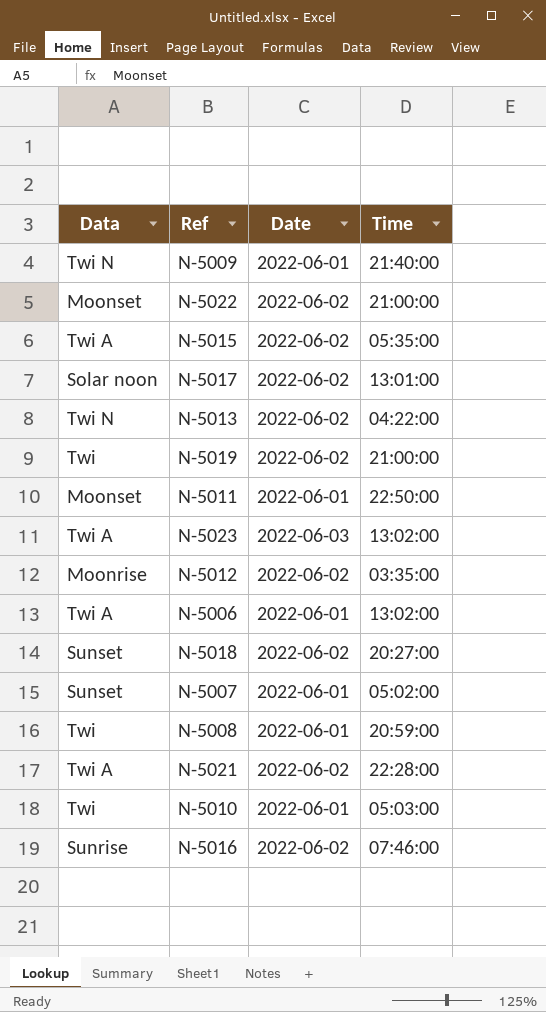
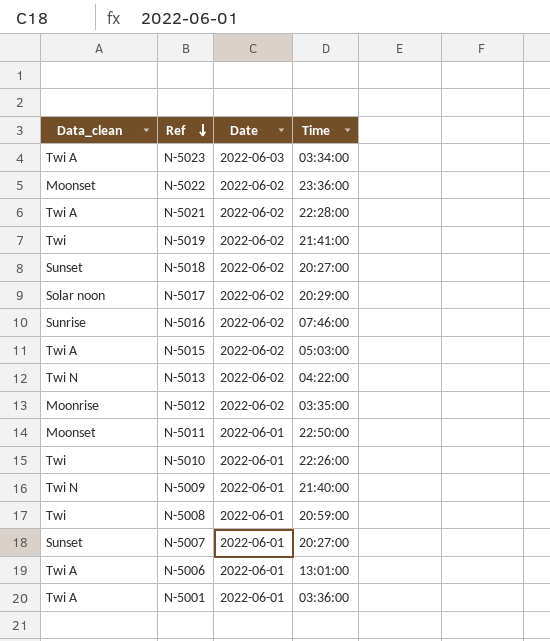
row order: none -> Ref descending
column name: Data -> Data_clean
N-5023 | Time: 13:02:00 -> 03:34:00
N-5022 | Time: 21:00:00 -> 23:36:00
N-5019 | Time: 21:00:00 -> 21:41:00
N-5017 | Time: 13:01:00 -> 20:29:00
N-5015 | Time: 05:35:00 -> 05:03:00
N-5010 | Time: 05:03:00 -> 22:26:00
N-5007 | Time: 05:02:00 -> 20:27:00
N-5006 | Time: 13:02:00 -> 13:01:00
row N-5001: none -> Twi A | 2022-06-01 | 03:36:00

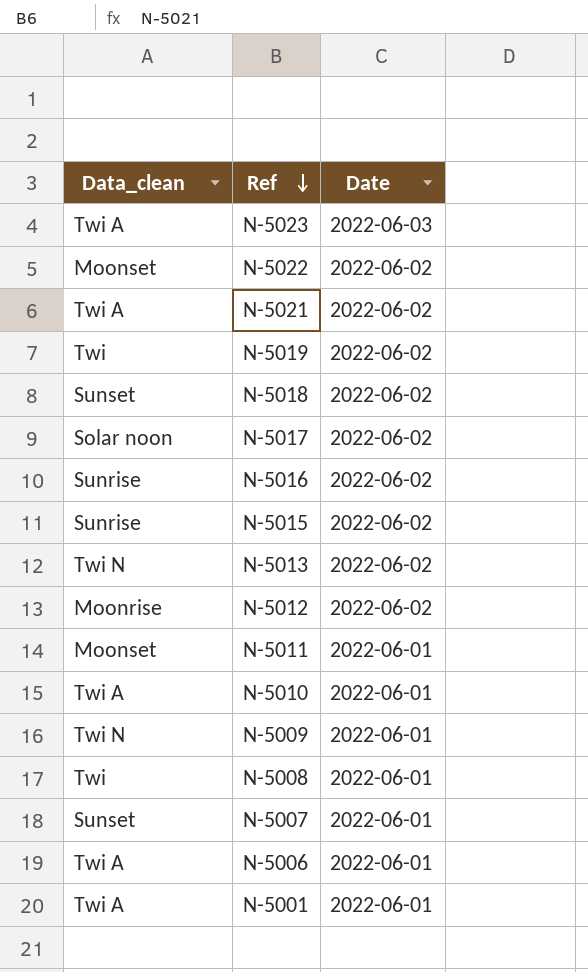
column Time | position: 4 -> none
N-5015 | Data_clean: Twi A -> Sunrise
N-5010 | Data_clean: Twi -> Twi A

